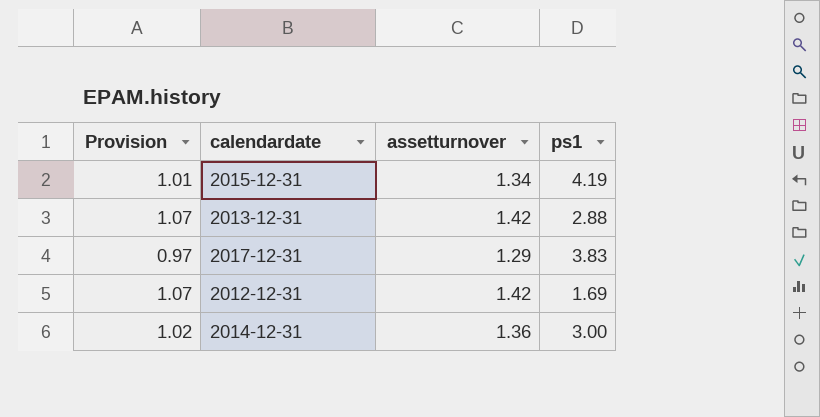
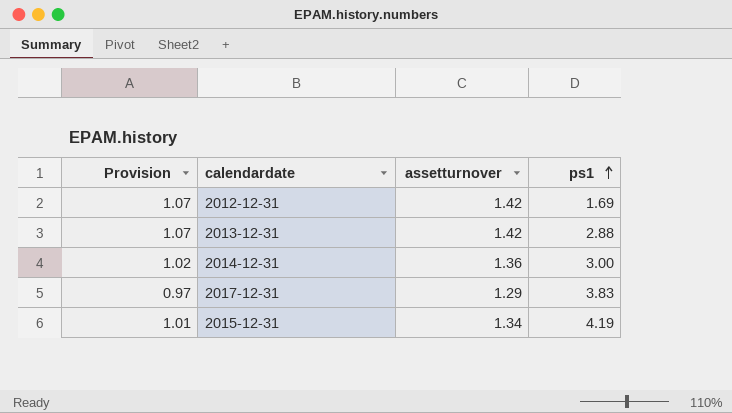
row order: none -> ps1 ascending

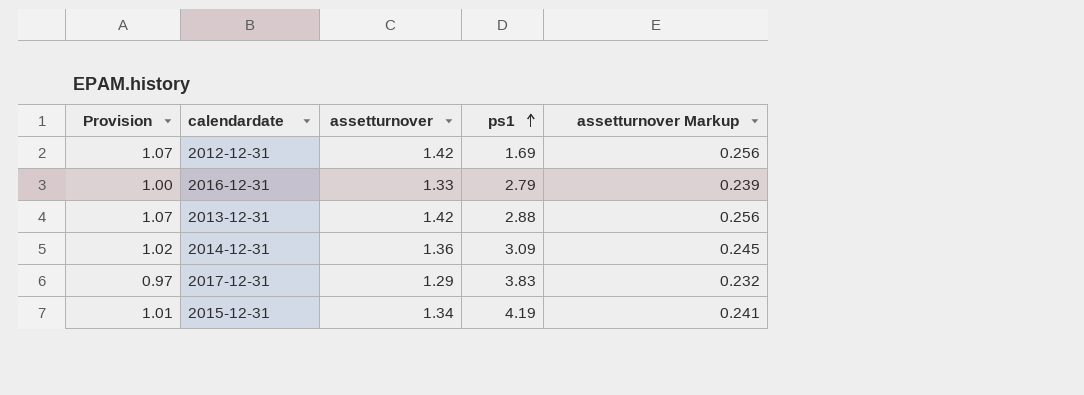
column assetturnover Markup | formula: none -> [assetturnover] * 0.18
row 2016-12-31: none -> 1.00 | 1.33 | 2.79 | 0.239
2014-12-31 | ps1: 3.00 -> 3.09

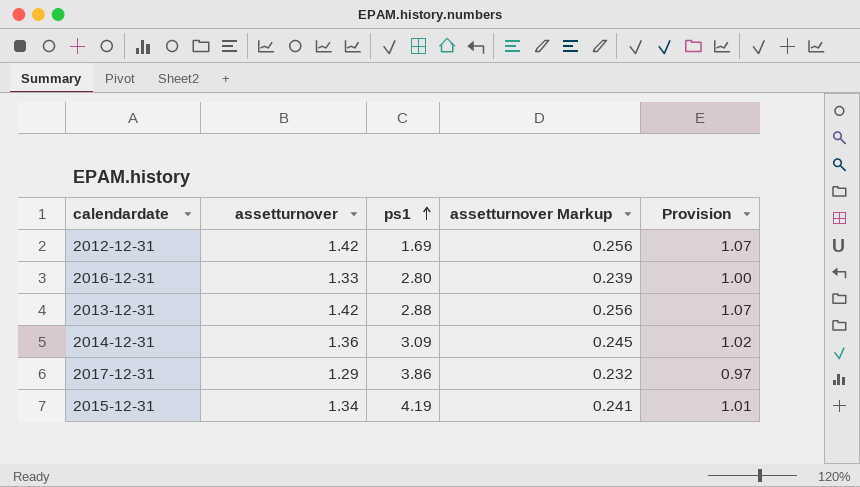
column Provision | position: 1 -> 5
2016-12-31 | ps1: 2.79 -> 2.80
2017-12-31 | ps1: 3.83 -> 3.86

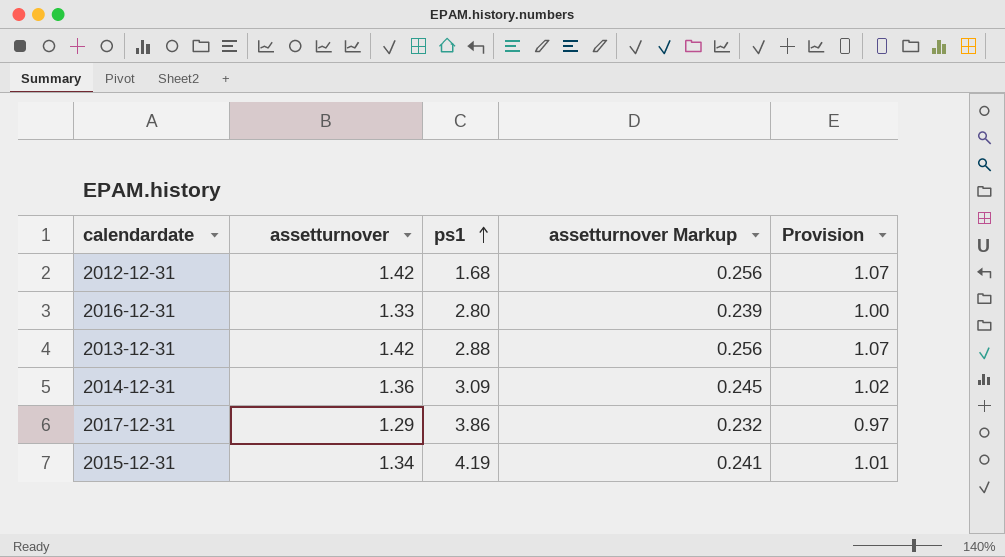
2012-12-31 | ps1: 1.69 -> 1.68

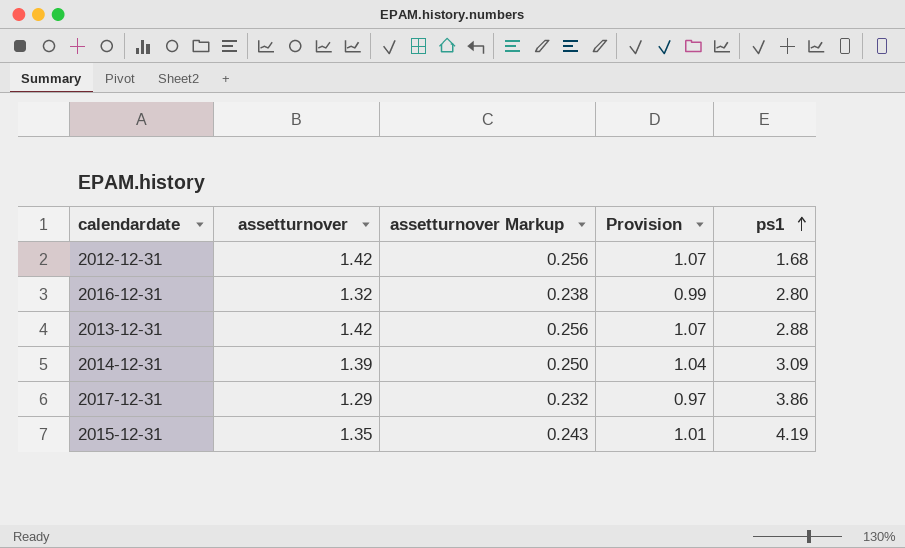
column ps1 | position: 3 -> 5
2016-12-31 | assetturnover: 1.33 -> 1.32
2016-12-31 | assetturnover Markup: 0.239 -> 0.238
2016-12-31 | Provision: 1.00 -> 0.99
2014-12-31 | assetturnover: 1.36 -> 1.39
2014-12-31 | assetturnover Markup: 0.245 -> 0.250
2014-12-31 | Provision: 1.02 -> 1.04
2015-12-31 | assetturnover: 1.34 -> 1.35
2015-12-31 | assetturnover Markup: 0.241 -> 0.243

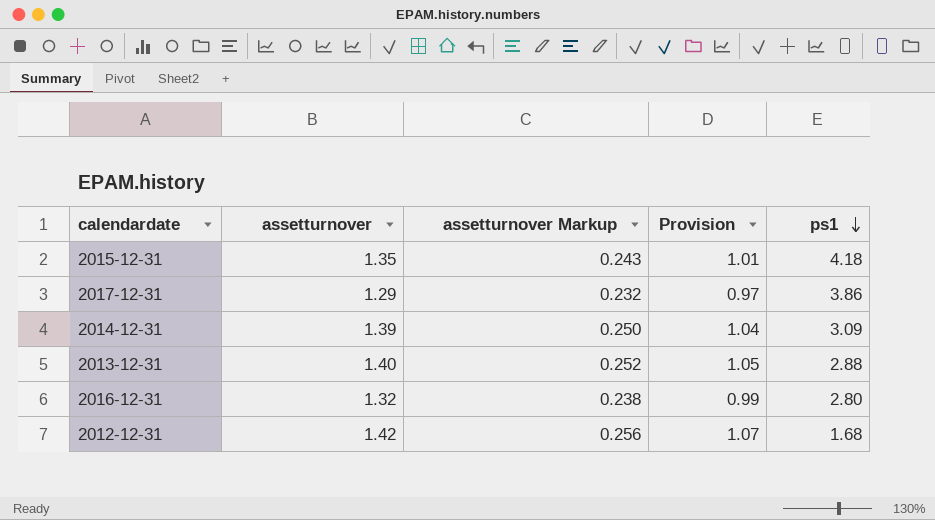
row order: ps1 ascending -> ps1 descending
2015-12-31 | ps1: 4.19 -> 4.18
2013-12-31 | assetturnover: 1.42 -> 1.40
2013-12-31 | assetturnover Markup: 0.256 -> 0.252
2013-12-31 | Provision: 1.07 -> 1.05

